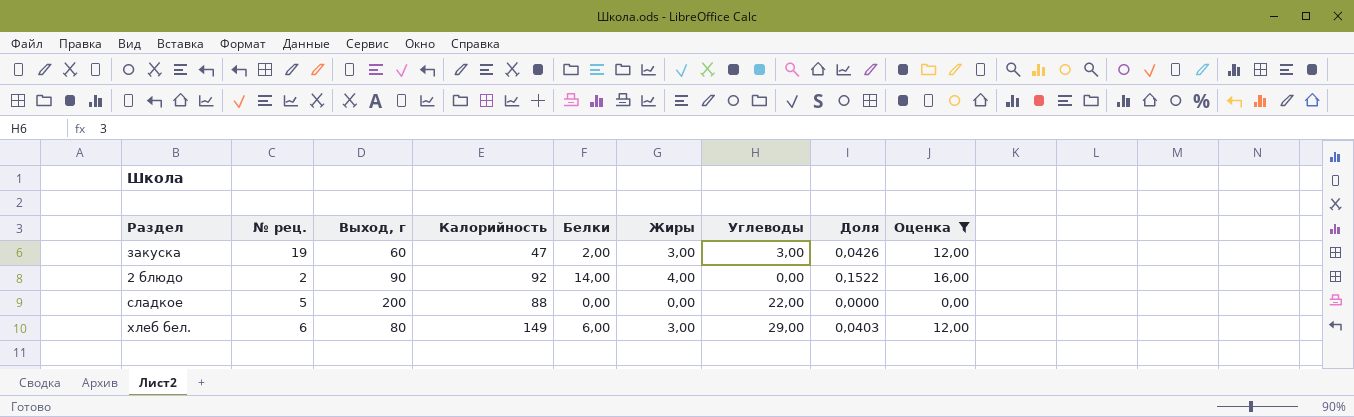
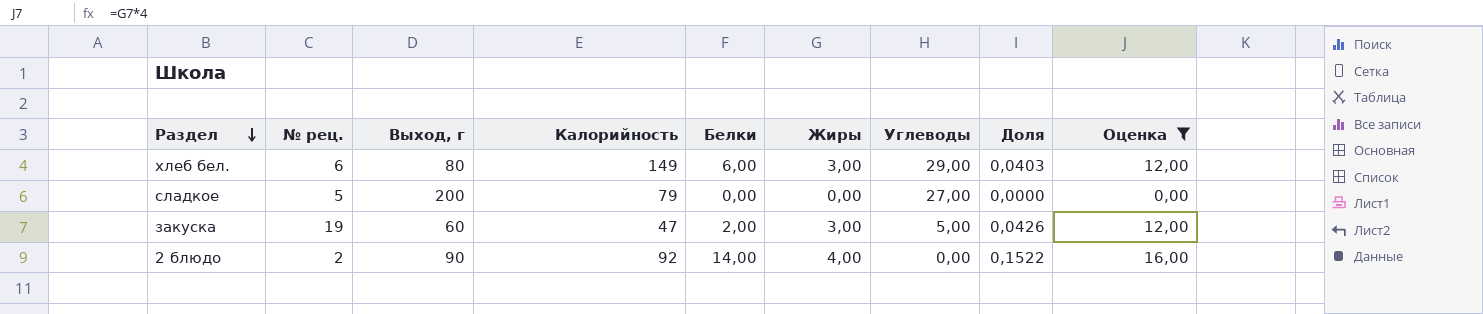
row order: none -> Раздел descending
сладкое | Калорийность: 88 -> 79
сладкое | Углеводы: 22,00 -> 27,00
закуска | Углеводы: 3,00 -> 5,00

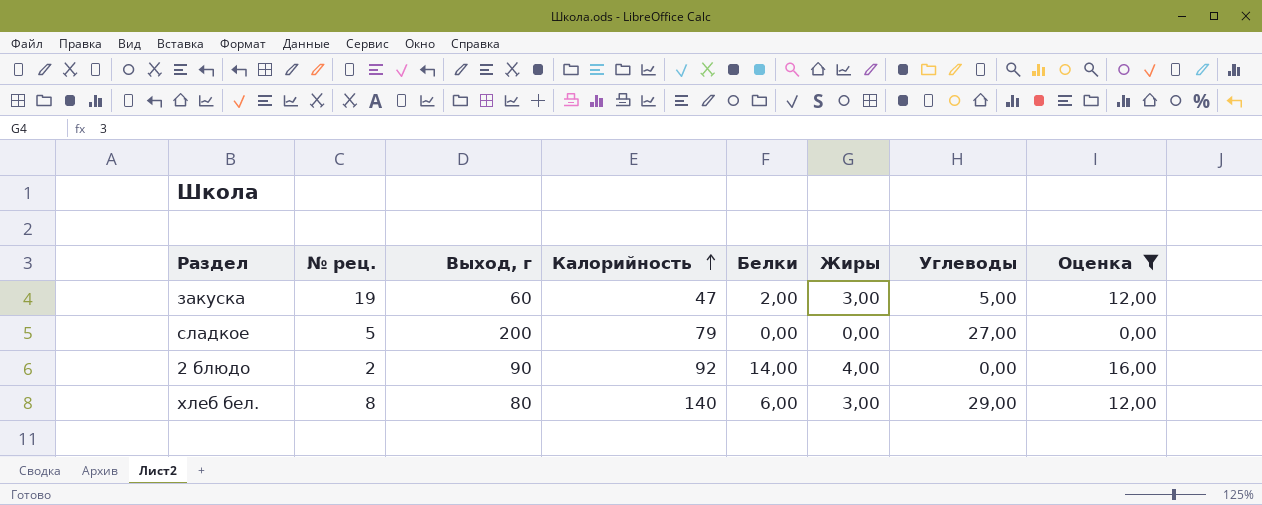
row order: Раздел descending -> Калорийность ascending
column Доля | formula: [Белки] / [Калорийность] -> none
хлеб бел. | № рец.: 6 -> 8
хлеб бел. | Калорийность: 149 -> 140

